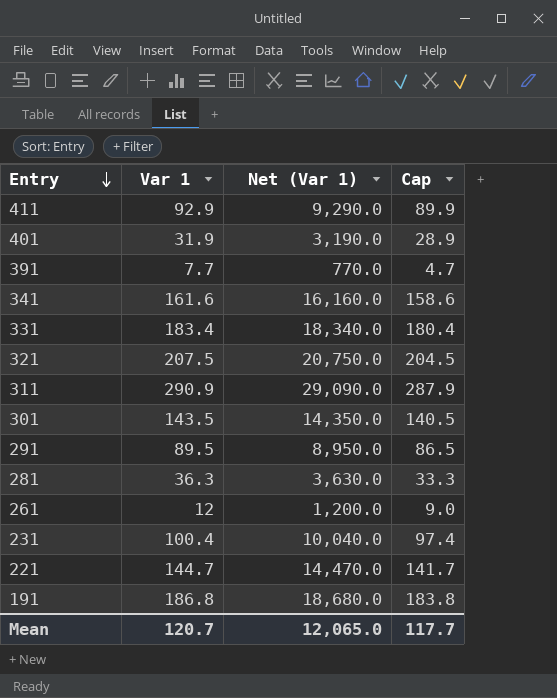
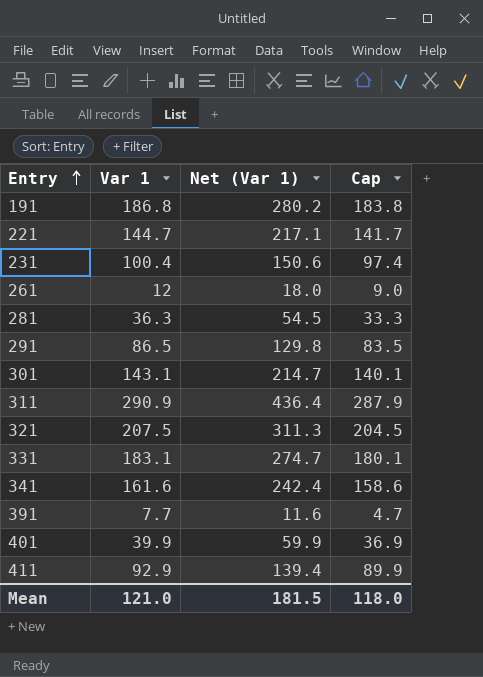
row order: Entry descending -> Entry ascending
column Net (Var 1) | formula: [Var 1] * 100 -> [Var 1] * 1.5
291 | Var 1: 89.5 -> 86.5
291 | Cap: 86.5 -> 83.5
301 | Var 1: 143.5 -> 143.1
301 | Cap: 140.5 -> 140.1
331 | Var 1: 183.4 -> 183.1
331 | Cap: 180.4 -> 180.1
401 | Var 1: 31.9 -> 39.9
401 | Cap: 28.9 -> 36.9
Mean | Var 1: 120.7 -> 121.0
Mean | Net (Var 1): 12,065.0 -> 181.5
Mean | Cap: 117.7 -> 118.0

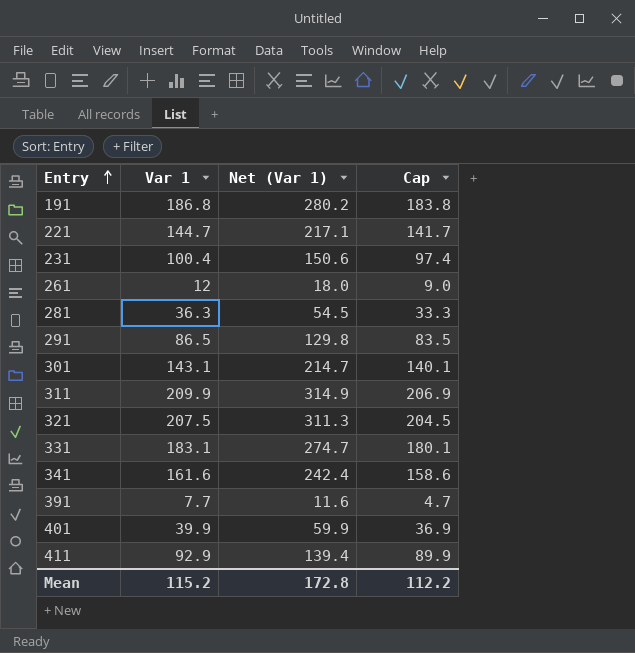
311 | Var 1: 290.9 -> 209.9
311 | Net (Var 1): 436.4 -> 314.9
311 | Cap: 287.9 -> 206.9
Mean | Var 1: 121.0 -> 115.2
Mean | Net (Var 1): 181.5 -> 172.8
Mean | Cap: 118.0 -> 112.2

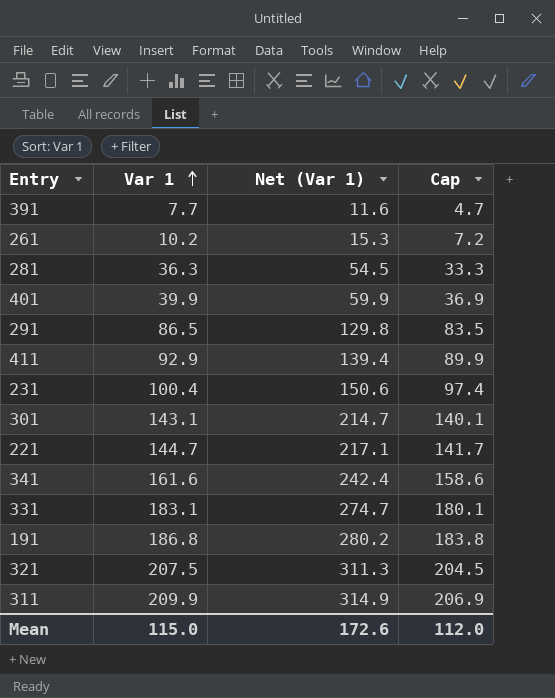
row order: Entry ascending -> Var 1 ascending
261 | Var 1: 12 -> 10.2
261 | Net (Var 1): 18.0 -> 15.3
261 | Cap: 9.0 -> 7.2
Mean | Var 1: 115.2 -> 115.0
Mean | Net (Var 1): 172.8 -> 172.6
Mean | Cap: 112.2 -> 112.0

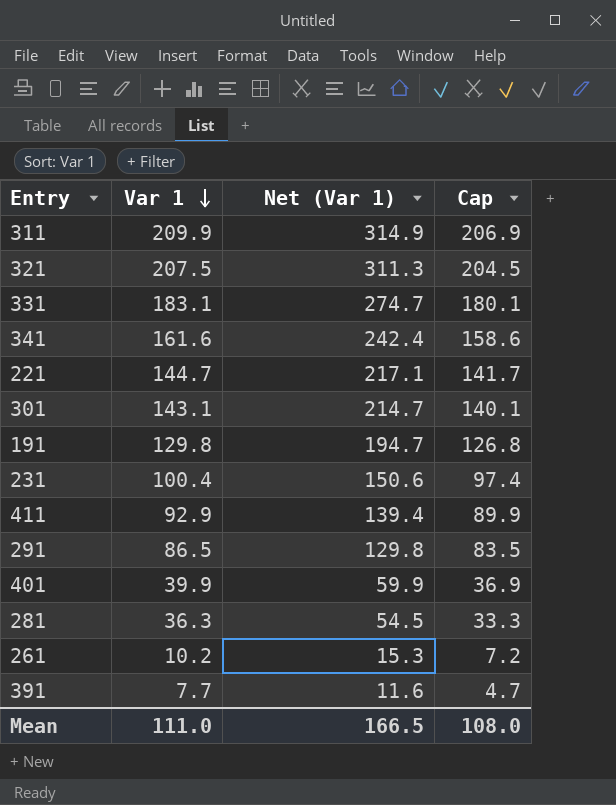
row order: Var 1 ascending -> Var 1 descending
191 | Var 1: 186.8 -> 129.8
191 | Net (Var 1): 280.2 -> 194.7
191 | Cap: 183.8 -> 126.8
Mean | Var 1: 115.0 -> 111.0
Mean | Net (Var 1): 172.6 -> 166.5
Mean | Cap: 112.0 -> 108.0

